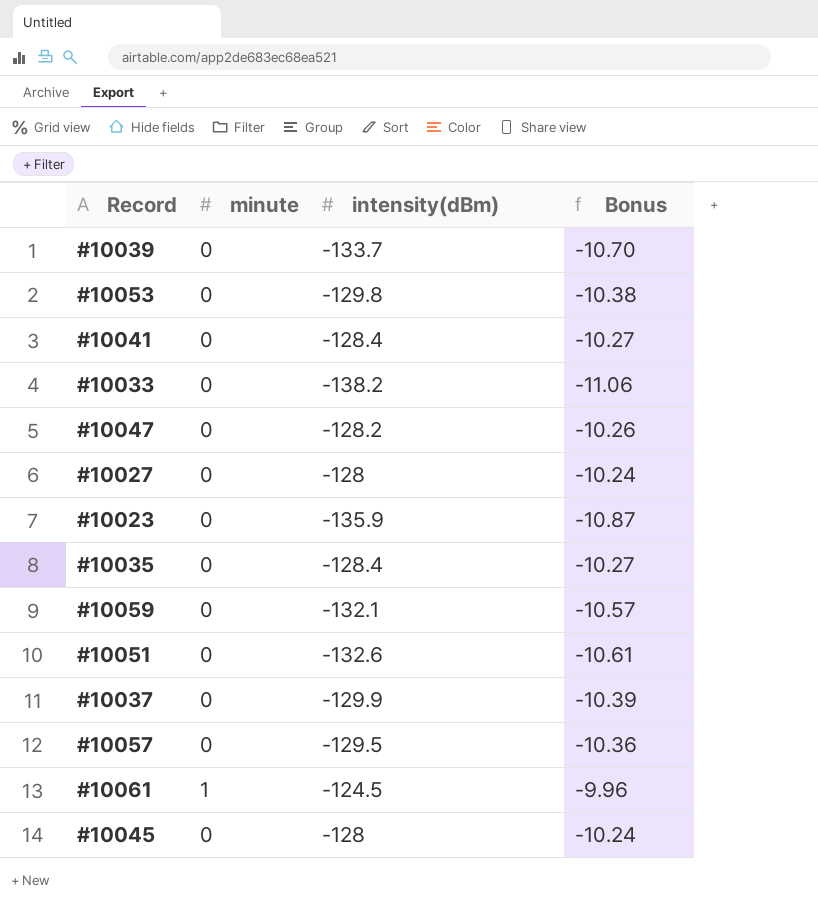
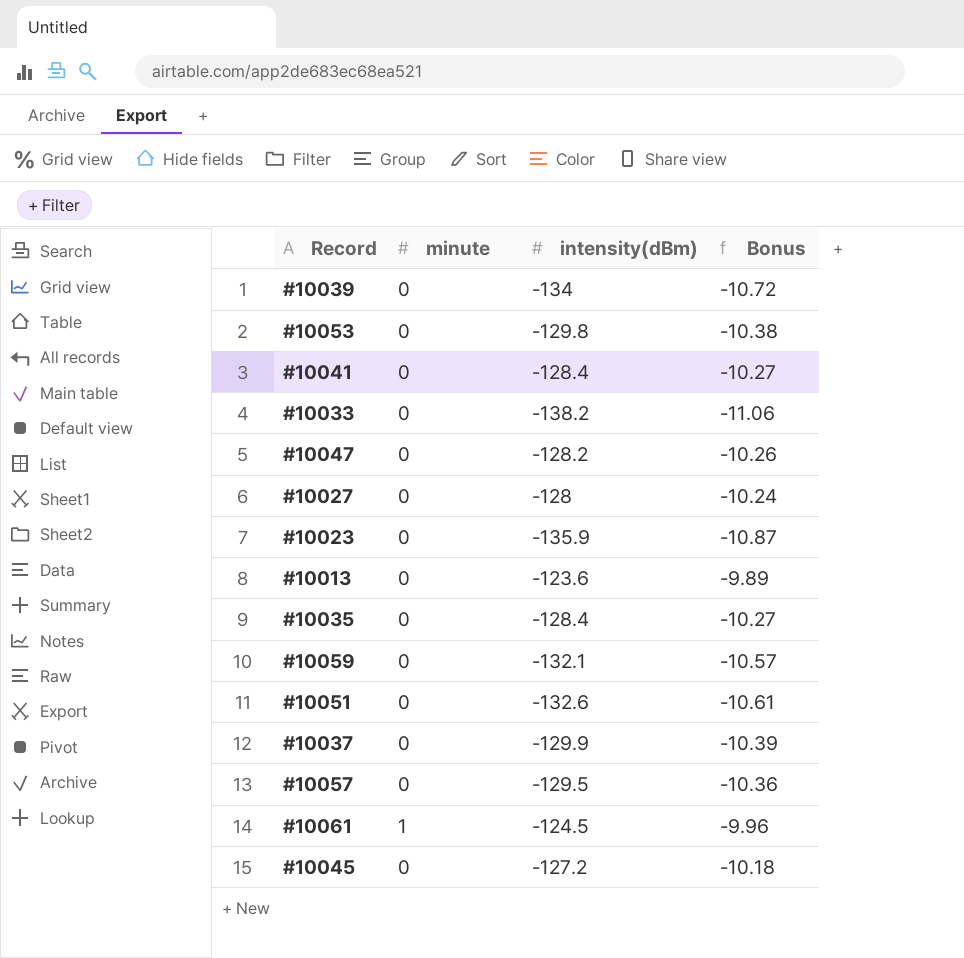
#10039 | intensity(dBm): -133.7 -> -134
#10039 | Bonus: -10.70 -> -10.72
row #10013: none -> 0 | -123.6 | -9.89
#10045 | intensity(dBm): -128 -> -127.2
#10045 | Bonus: -10.24 -> -10.18

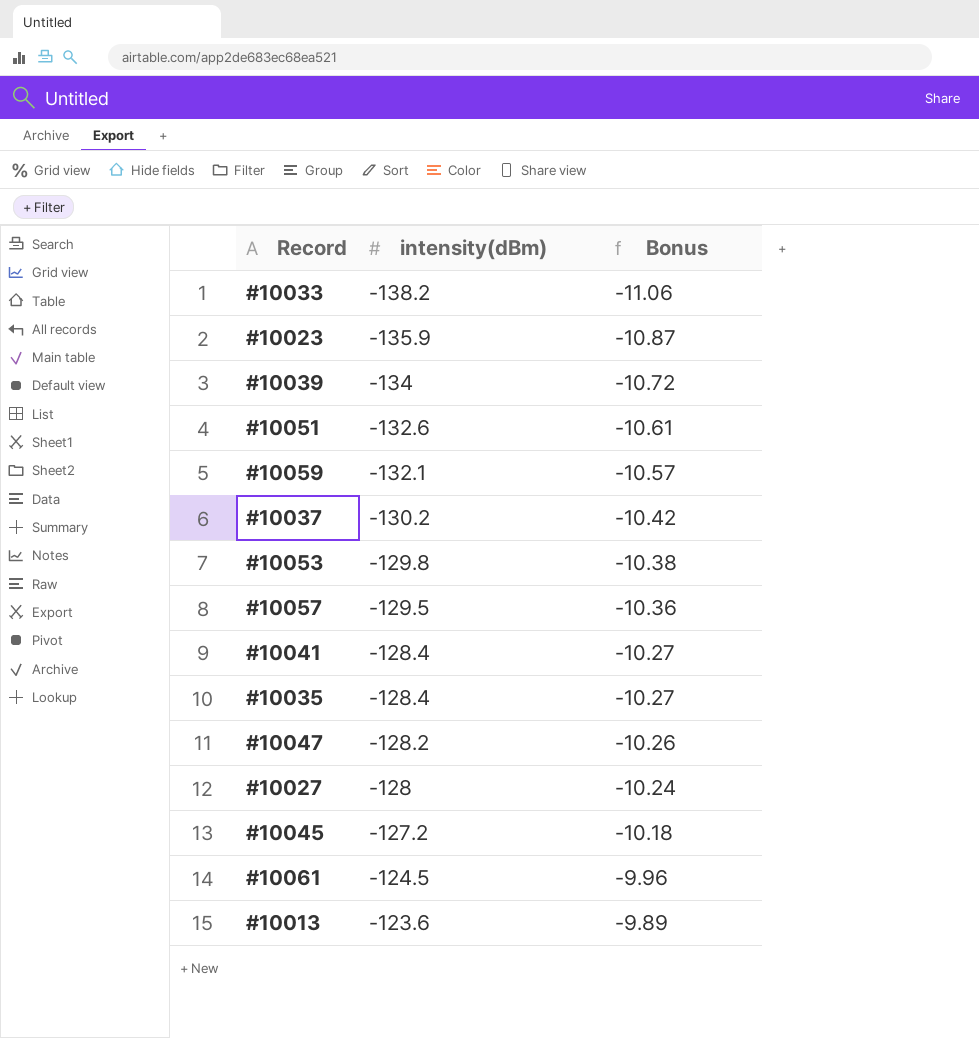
row order: none -> intensity(dBm) ascending
column minute | position: 2 -> none
#10037 | intensity(dBm): -129.9 -> -130.2
#10037 | Bonus: -10.39 -> -10.42

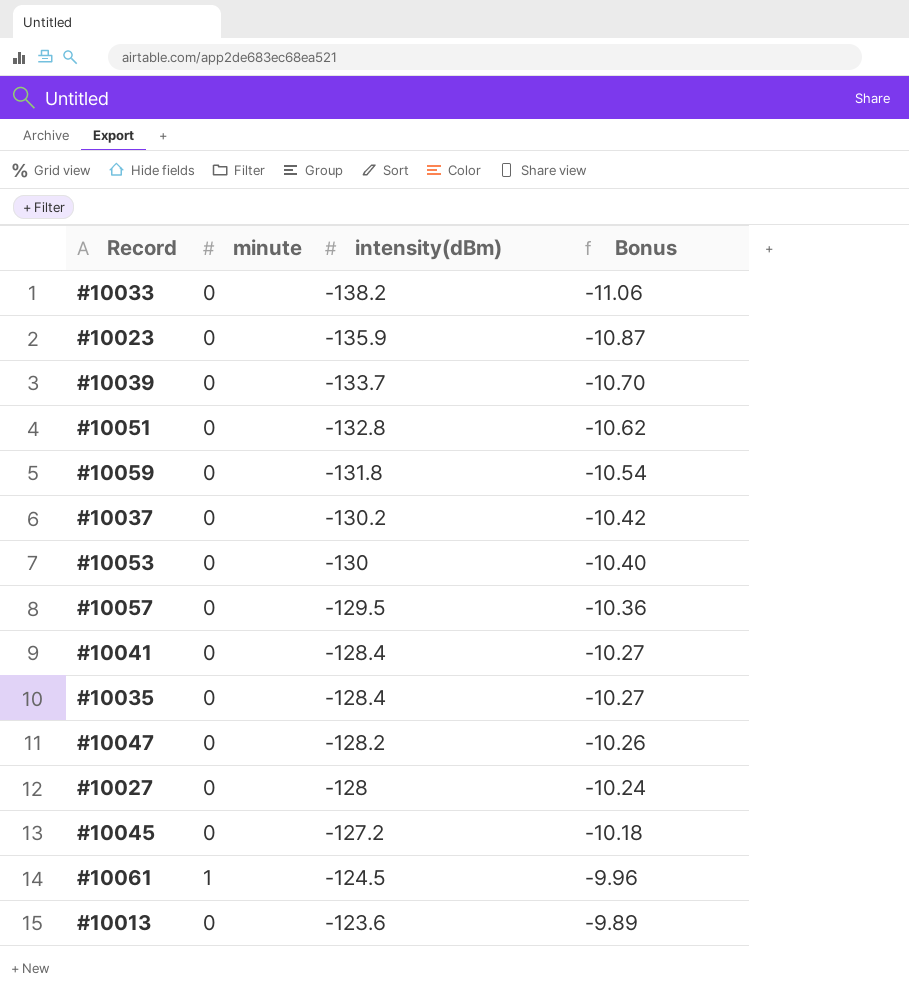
column minute | position: none -> 2
#10039 | intensity(dBm): -134 -> -133.7
#10039 | Bonus: -10.72 -> -10.70
#10051 | intensity(dBm): -132.6 -> -132.8
#10051 | Bonus: -10.61 -> -10.62
#10059 | intensity(dBm): -132.1 -> -131.8
#10059 | Bonus: -10.57 -> -10.54
#10053 | intensity(dBm): -129.8 -> -130
#10053 | Bonus: -10.38 -> -10.40

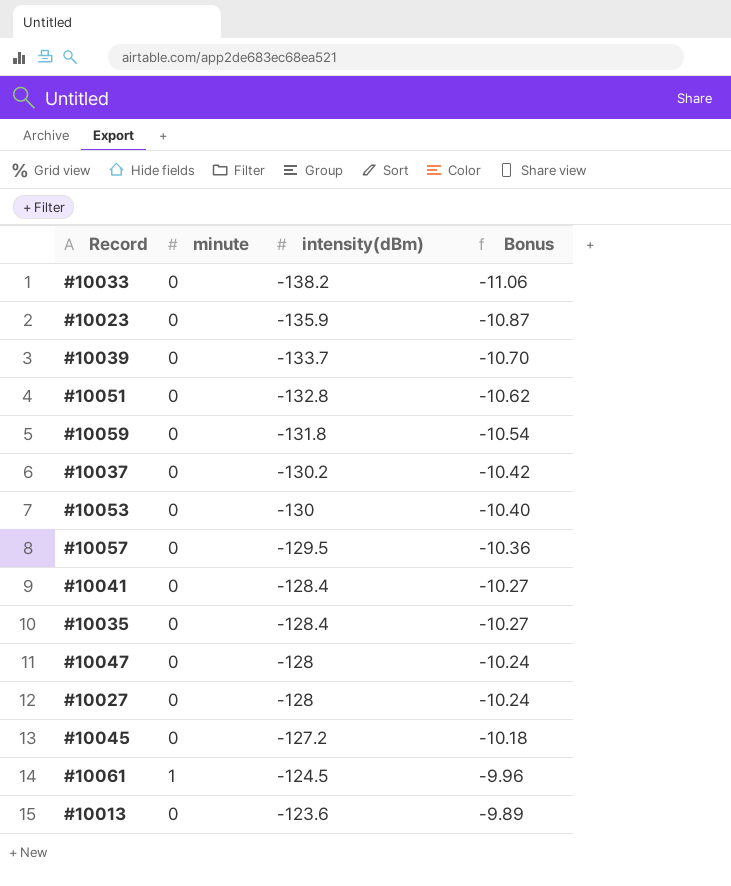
#10047 | intensity(dBm): -128.2 -> -128
#10047 | Bonus: -10.26 -> -10.24

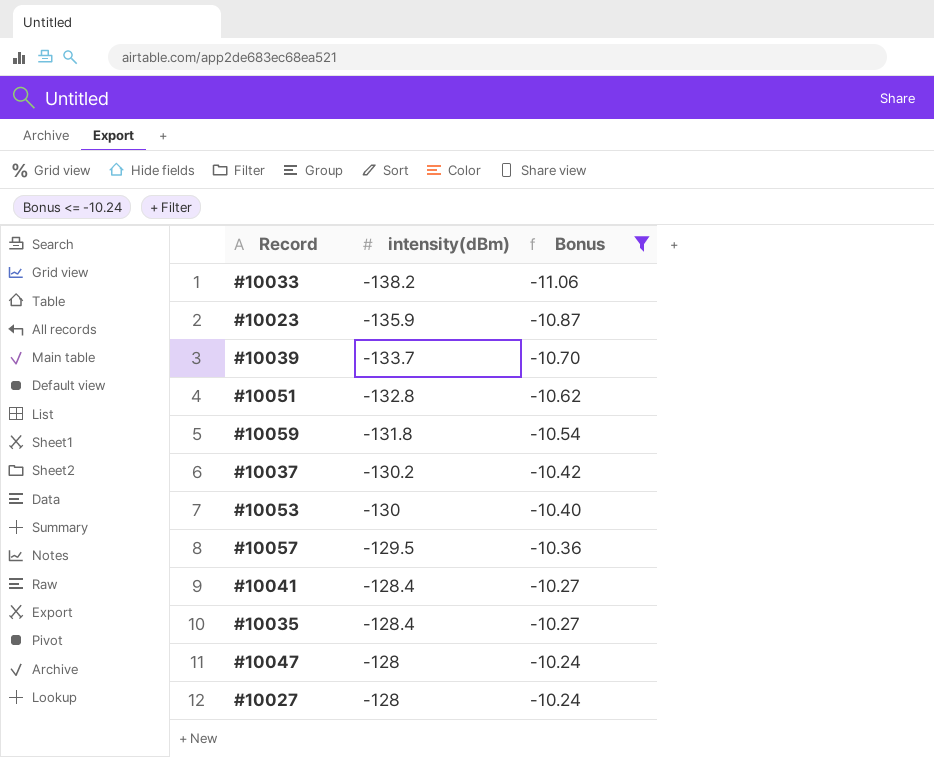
filter: none -> Bonus <= -10.24
column minute | position: 2 -> none

